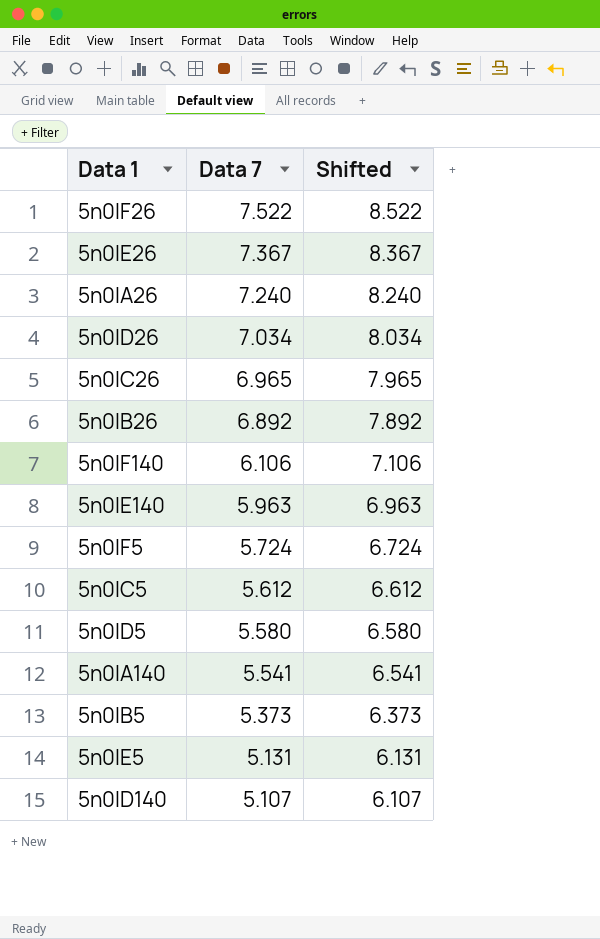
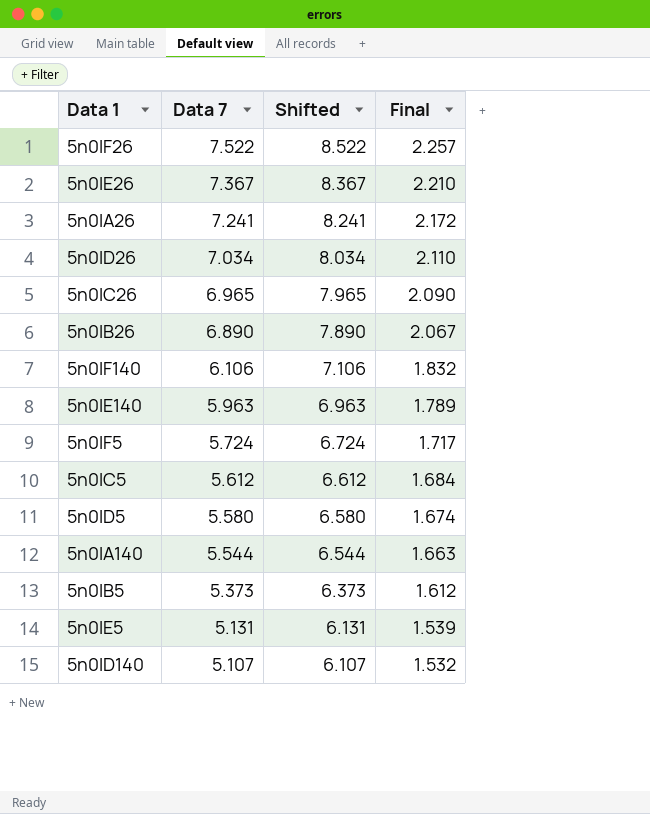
column Final | formula: none -> [Data 7] * 0.3
5n0lA26 | Data 7: 7.240 -> 7.241
5n0lA26 | Shifted: 8.240 -> 8.241
5n0lB26 | Data 7: 6.892 -> 6.890
5n0lB26 | Shifted: 7.892 -> 7.890
5n0lA140 | Data 7: 5.541 -> 5.544
5n0lA140 | Shifted: 6.541 -> 6.544

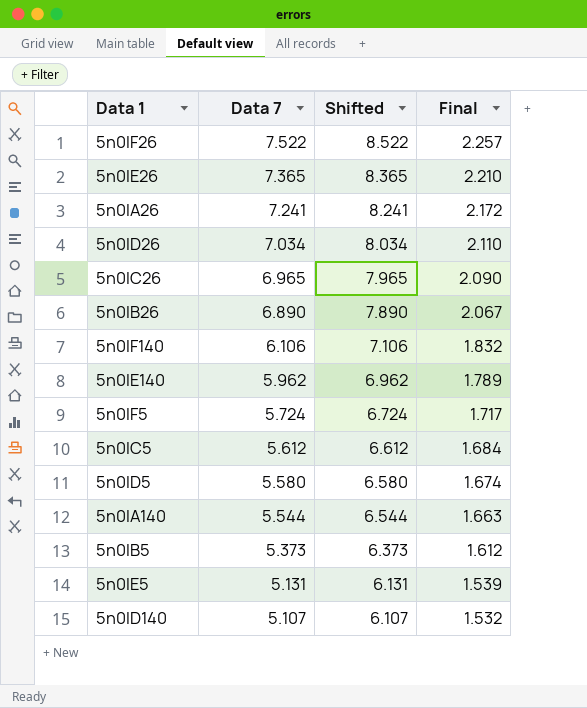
5n0lE26 | Data 7: 7.367 -> 7.365
5n0lE26 | Shifted: 8.367 -> 8.365
5n0lE140 | Data 7: 5.963 -> 5.962
5n0lE140 | Shifted: 6.963 -> 6.962

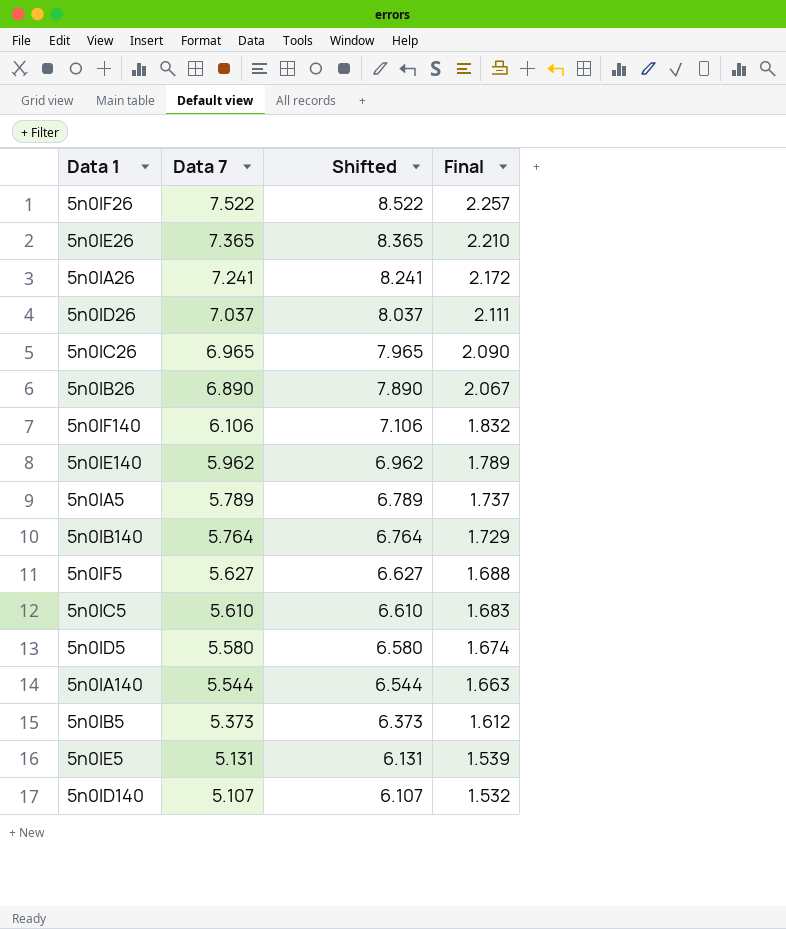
5n0lD26 | Data 7: 7.034 -> 7.037
5n0lD26 | Shifted: 8.034 -> 8.037
5n0lD26 | Final: 2.110 -> 2.111
row 5n0lA5: none -> 5.789 | 6.789 | 1.737
row 5n0lB140: none -> 5.764 | 6.764 | 1.729
5n0lF5 | Data 7: 5.724 -> 5.627
5n0lF5 | Shifted: 6.724 -> 6.627
5n0lF5 | Final: 1.717 -> 1.688
5n0lC5 | Data 7: 5.612 -> 5.610
5n0lC5 | Shifted: 6.612 -> 6.610
5n0lC5 | Final: 1.684 -> 1.683

